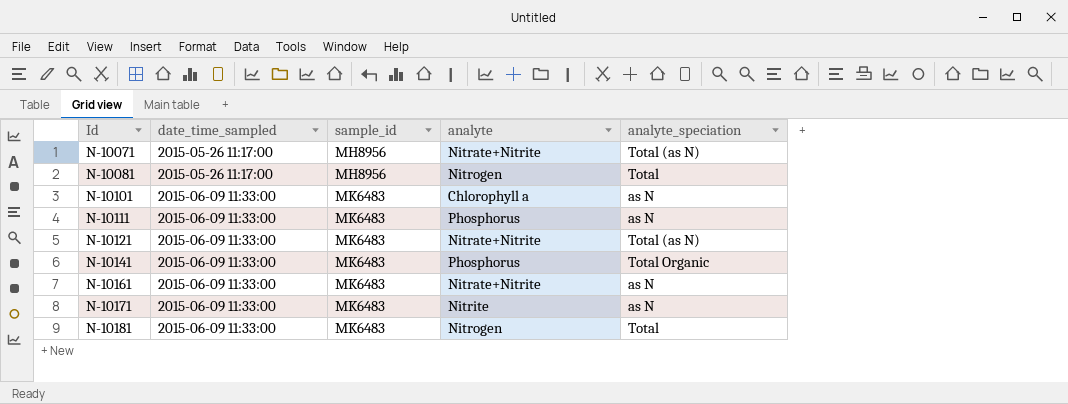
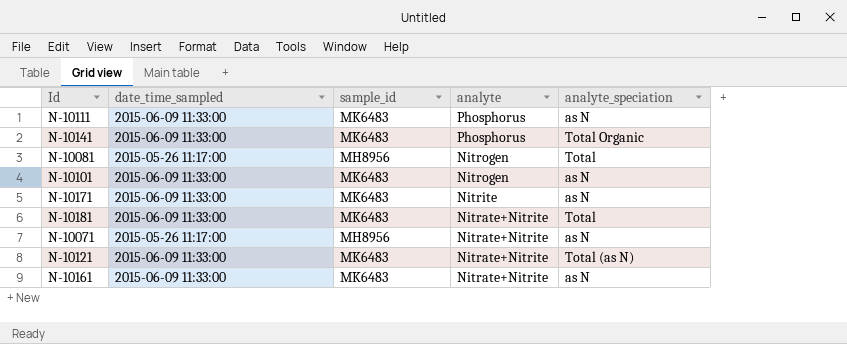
row order: Id ascending -> analyte descending
N-10101 | analyte: Chlorophyll a -> Nitrogen
N-10181 | analyte: Nitrogen -> Nitrate+Nitrite
N-10071 | analyte_speciation: Total (as N) -> as N

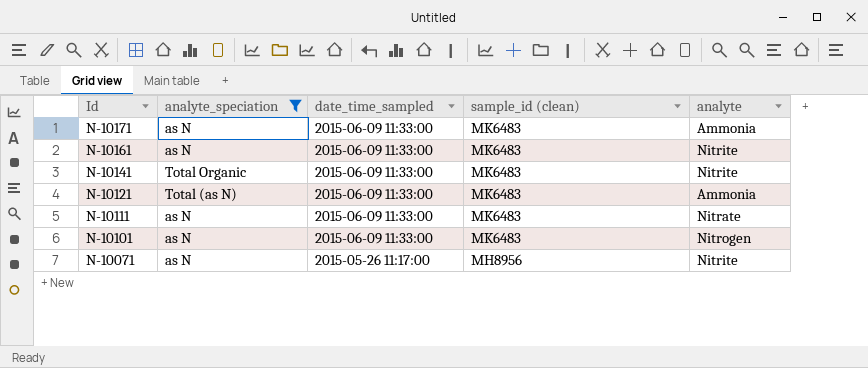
filter: none -> analyte_speciation != Total
row order: analyte descending -> Id descending
column analyte_speciation | position: 5 -> 2
column name: sample_id -> sample_id (clean)
N-10171 | analyte: Nitrite -> Ammonia
N-10161 | analyte: Nitrate+Nitrite -> Nitrite
N-10141 | analyte: Phosphorus -> Nitrite
N-10121 | analyte: Nitrate+Nitrite -> Ammonia
N-10111 | analyte: Phosphorus -> Nitrate
N-10071 | analyte: Nitrate+Nitrite -> Nitrite

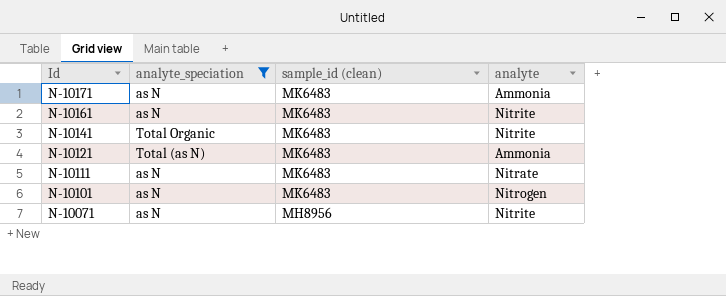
column date_time_sampled | position: 3 -> none

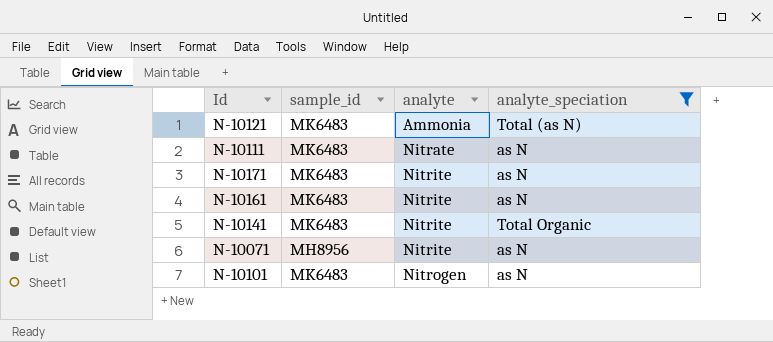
row order: Id descending -> analyte ascending
column name: sample_id (clean) -> sample_id
column analyte_speciation | position: 2 -> 4
N-10171 | analyte: Ammonia -> Nitrite

